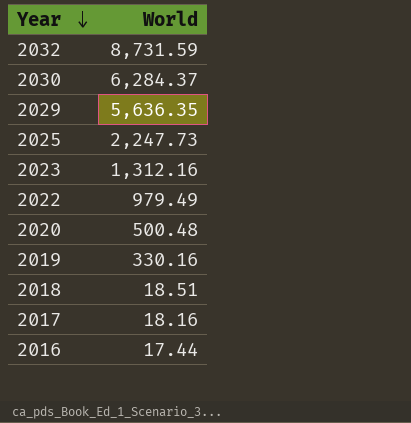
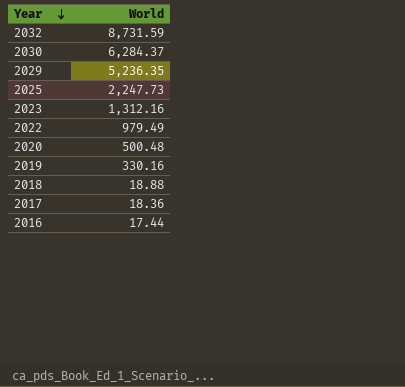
2029 | World: 5,636.35 -> 5,236.35
2018 | World: 18.51 -> 18.88
2017 | World: 18.16 -> 18.36

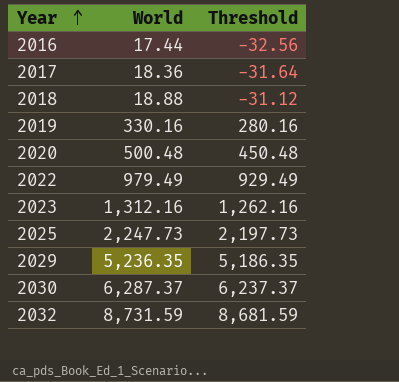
row order: Year descending -> Year ascending
column Threshold | formula: none -> [World] - 50
2030 | World: 6,284.37 -> 6,287.37

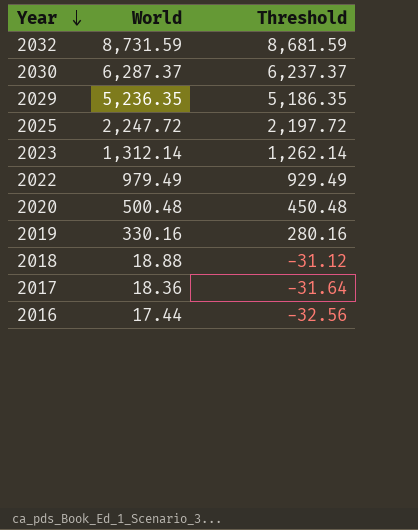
row order: Year ascending -> Year descending
2025 | World: 2,247.73 -> 2,247.72
2025 | Threshold: 2,197.73 -> 2,197.72
2023 | World: 1,312.16 -> 1,312.14
2023 | Threshold: 1,262.16 -> 1,262.14

